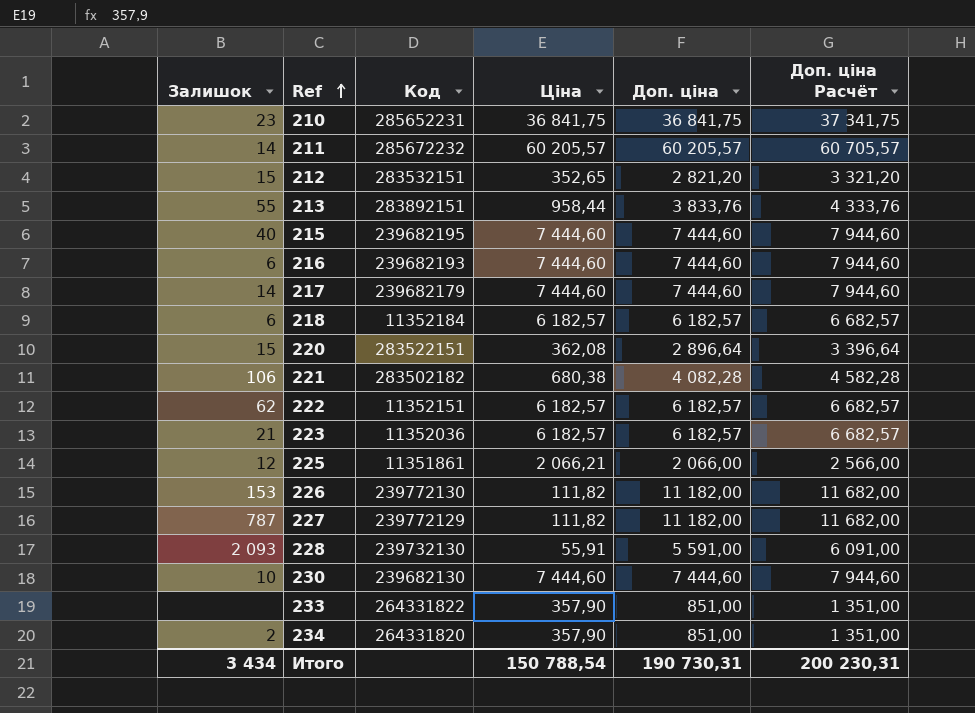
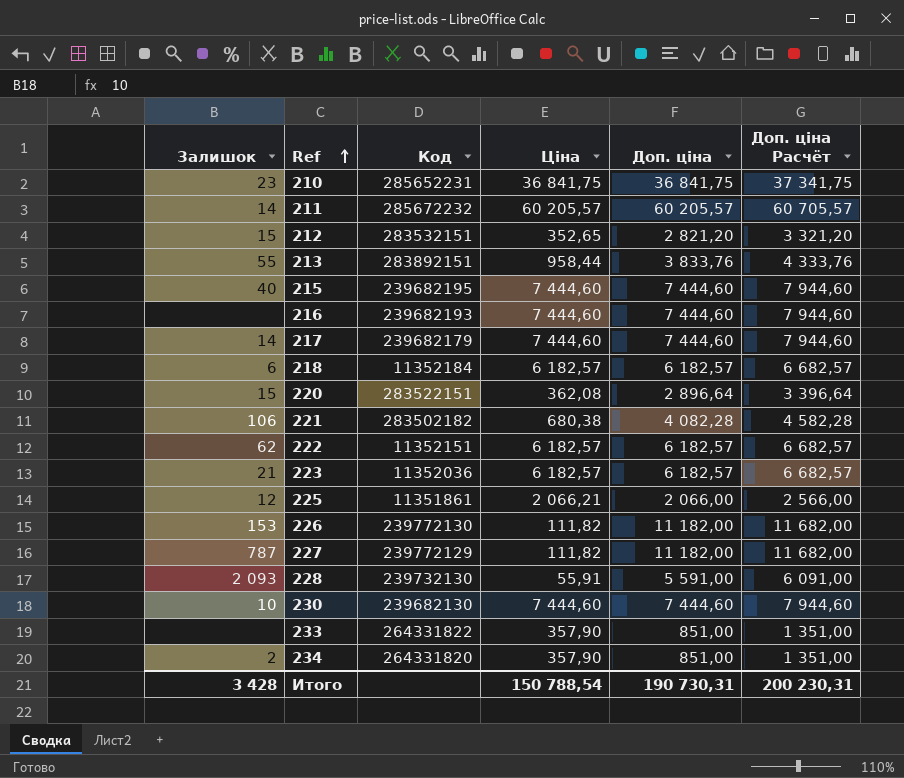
216 | Залишок: 6 -> none
Итого | Залишок: 3 434 -> 3 428

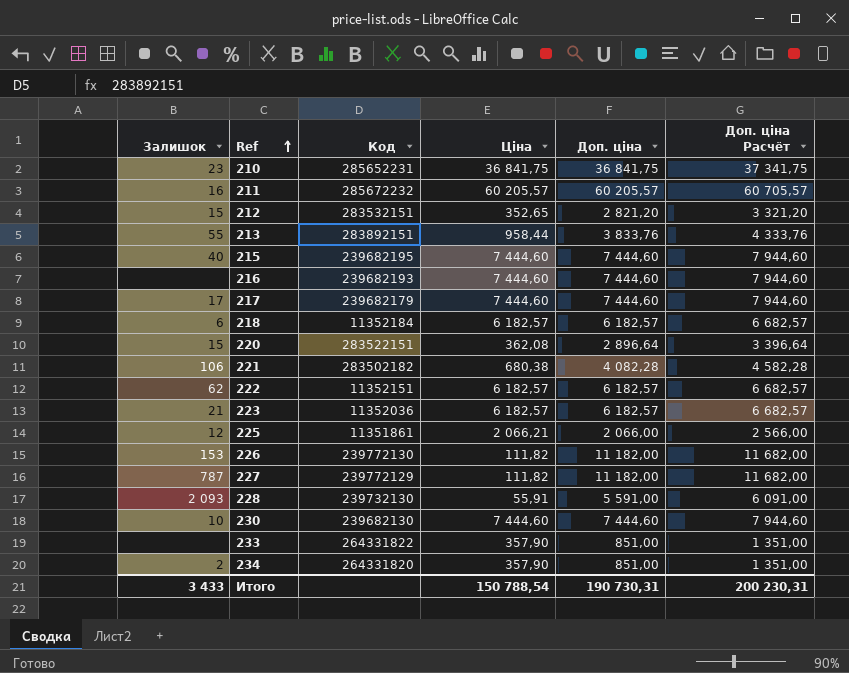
211 | Залишок: 14 -> 16
217 | Залишок: 14 -> 17
Итого | Залишок: 3 428 -> 3 433

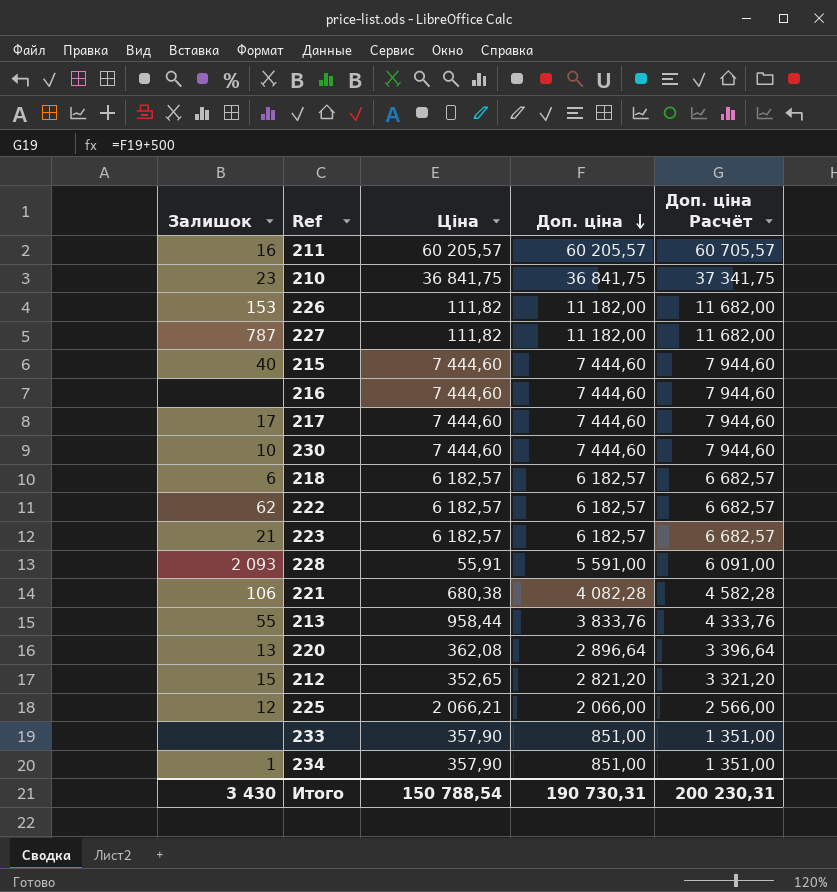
row order: Ref ascending -> Доп. ціна descending
column Код | position: 3 -> none
220 | Залишок: 15 -> 13
234 | Залишок: 2 -> 1
Итого | Залишок: 3 433 -> 3 430

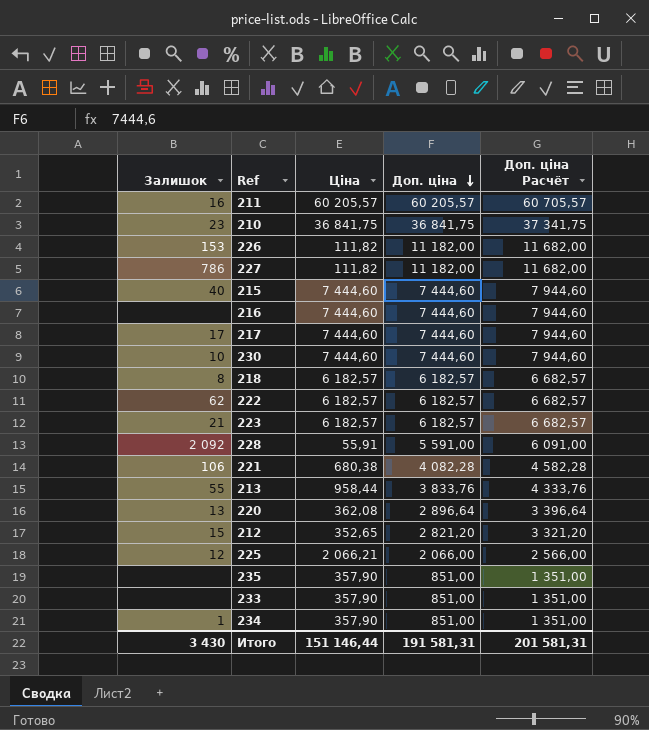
227 | Залишок: 787 -> 786
218 | Залишок: 6 -> 8
228 | Залишок: 2 093 -> 2 092
row 235: none -> none | 357,90 | 851,00 | 1 351,00
Итого | Ціна: 150 788,54 -> 151 146,44
Итого | Доп. ціна: 190 730,31 -> 191 581,31
Итого | Доп. ціна Расчёт: 200 230,31 -> 201 581,31

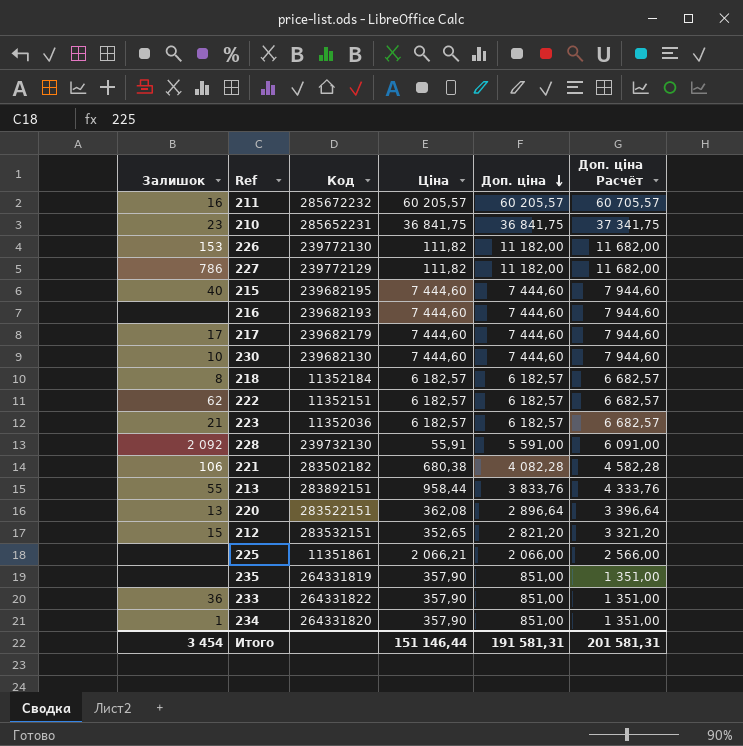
column Код | position: none -> 3
225 | Залишок: 12 -> none
233 | Залишок: none -> 36
Итого | Залишок: 3 430 -> 3 454

